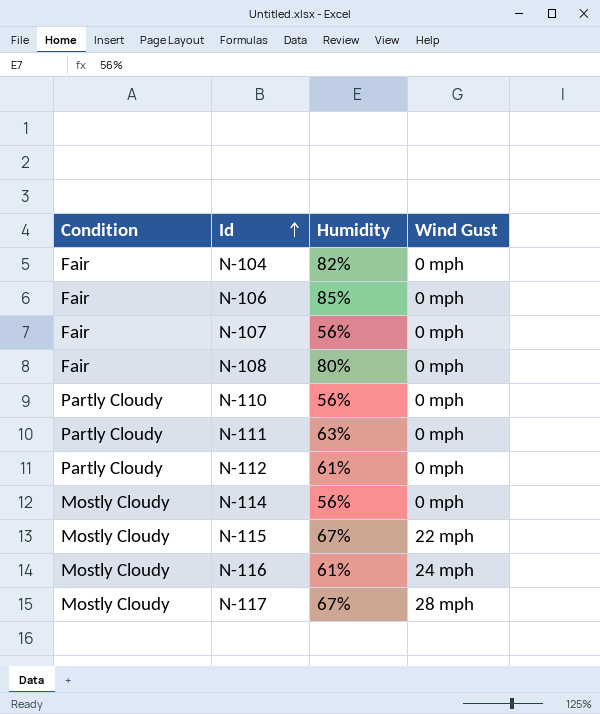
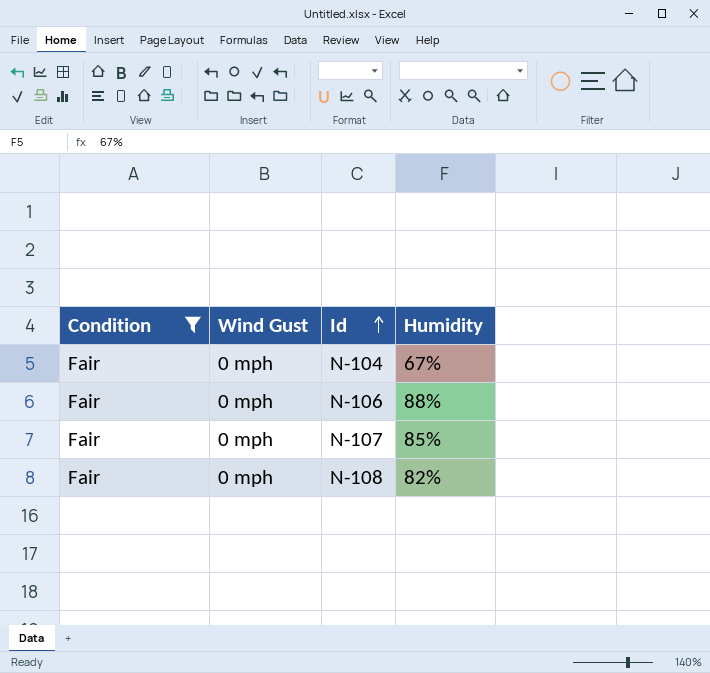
filter: none -> Condition = Fair
column Wind Gust | position: 4 -> 2
N-104 | Humidity: 82% -> 67%
N-106 | Humidity: 85% -> 88%
N-107 | Humidity: 56% -> 85%
N-108 | Humidity: 80% -> 82%

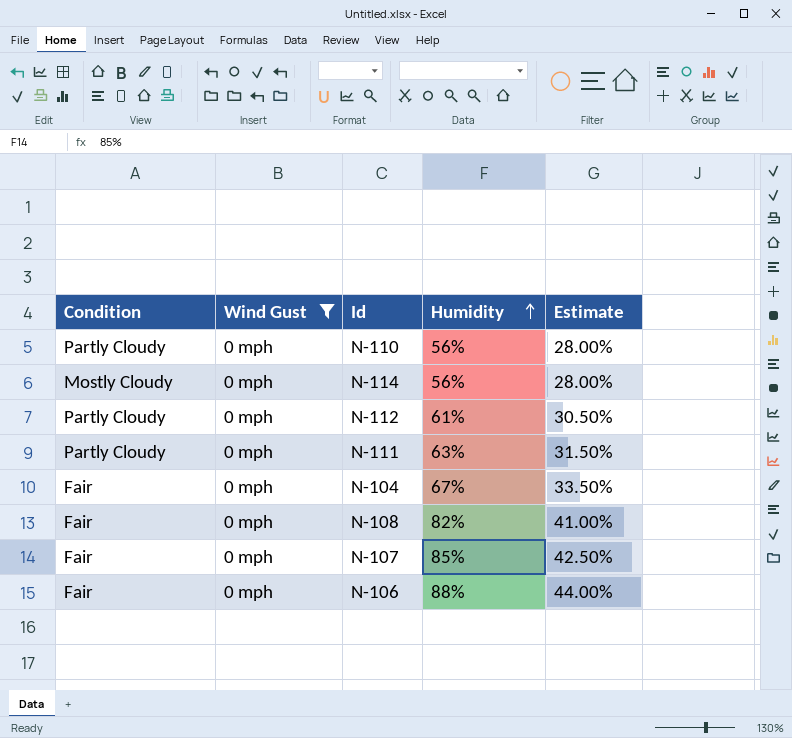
filter: Condition = Fair -> Wind Gust = 0 mph
row order: Id ascending -> Humidity ascending
column Estimate | formula: none -> [Humidity] * 0.5

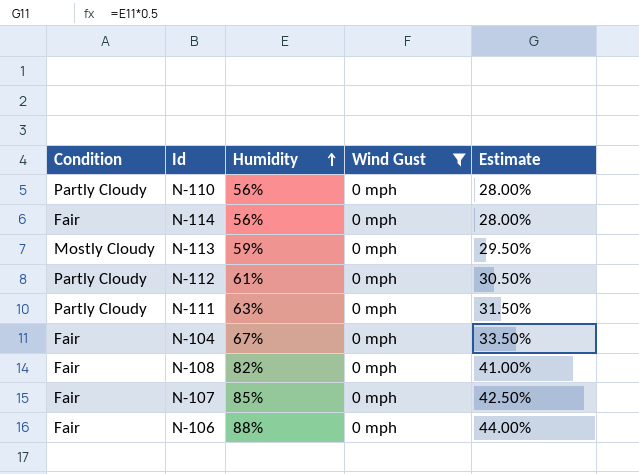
column Wind Gust | position: 2 -> 4
N-114 | Condition: Mostly Cloudy -> Fair
row N-113: none -> Mostly Cloudy | 59% | 0 mph | 29.50%

